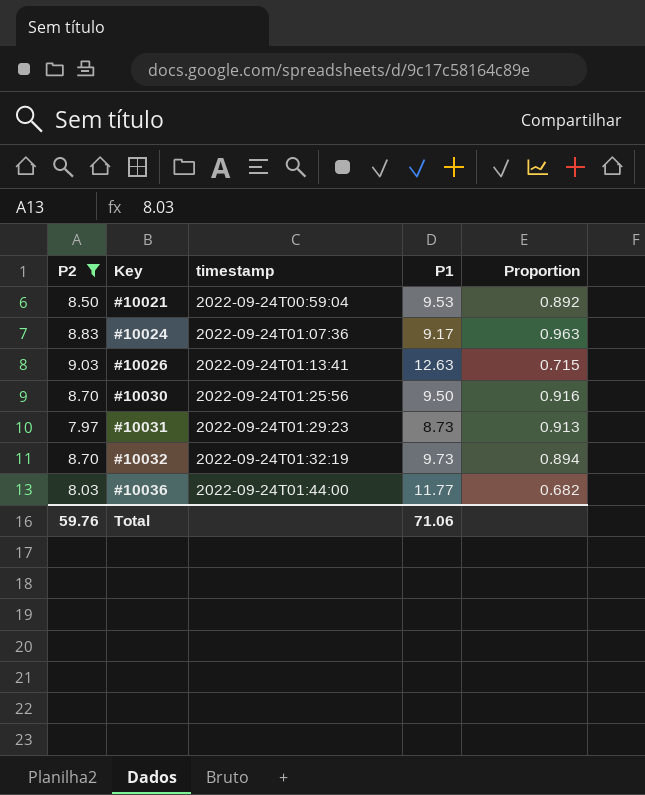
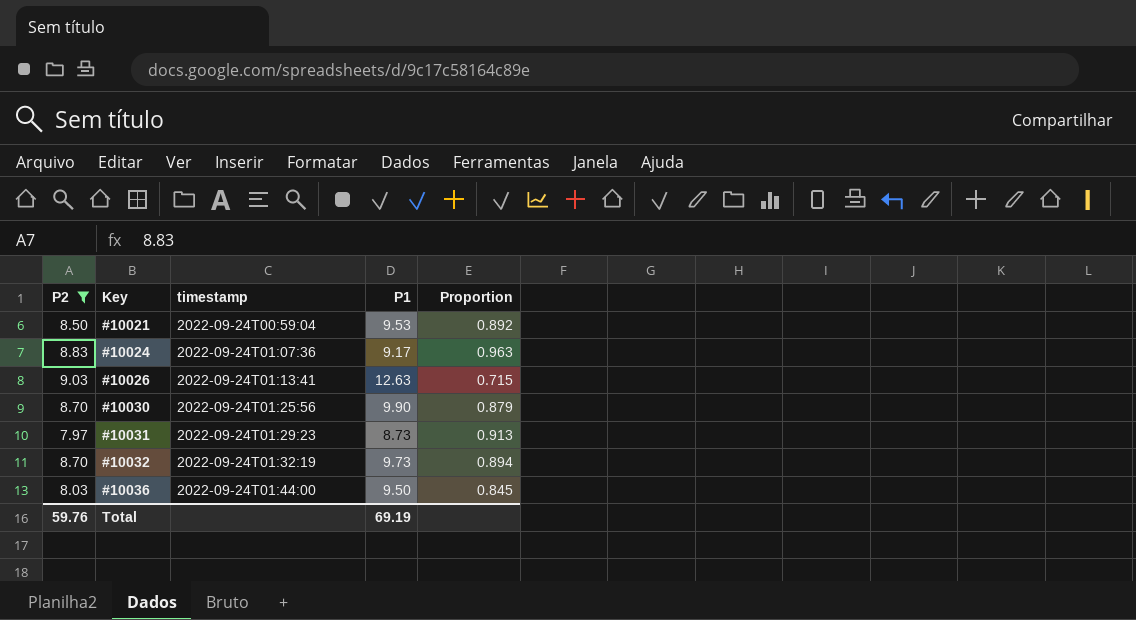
#10030 | P1: 9.50 -> 9.90
#10030 | Proportion: 0.916 -> 0.879
#10036 | P1: 11.77 -> 9.50
#10036 | Proportion: 0.682 -> 0.845
Total | P1: 71.06 -> 69.19

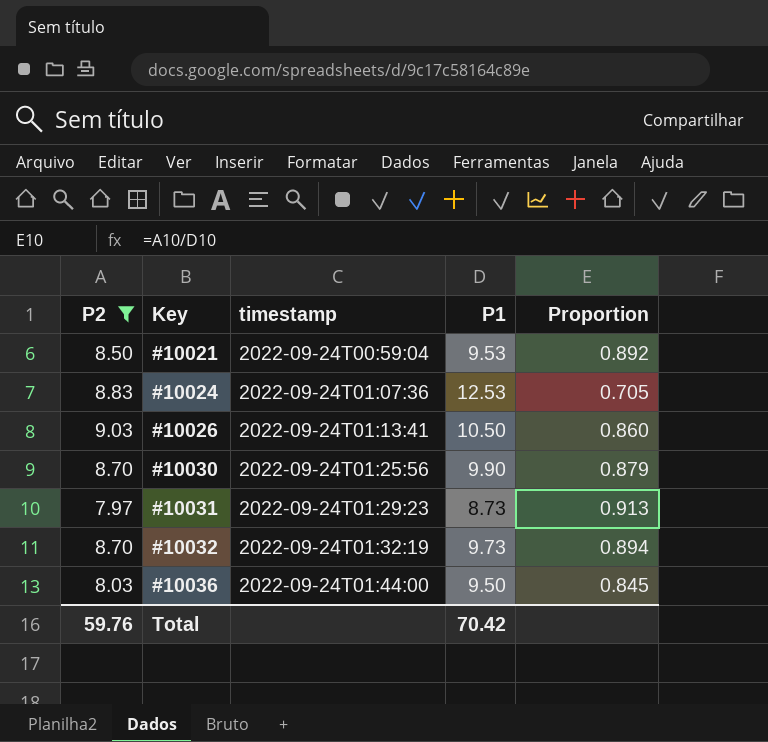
#10024 | P1: 9.17 -> 12.53
#10024 | Proportion: 0.963 -> 0.705
#10026 | P1: 12.63 -> 10.50
#10026 | Proportion: 0.715 -> 0.860
Total | P1: 69.19 -> 70.42

